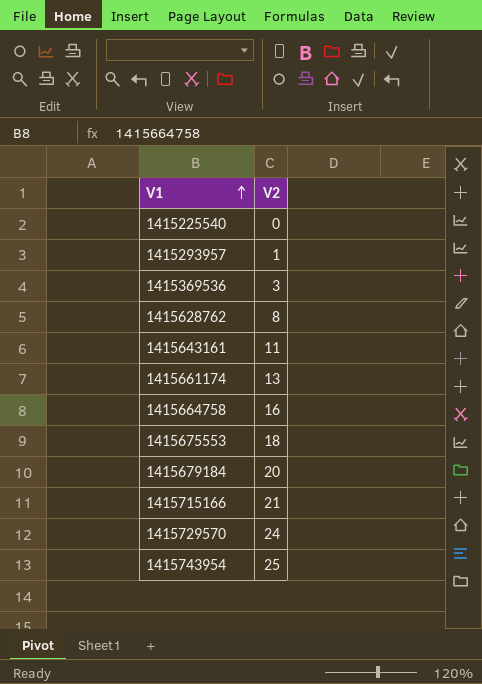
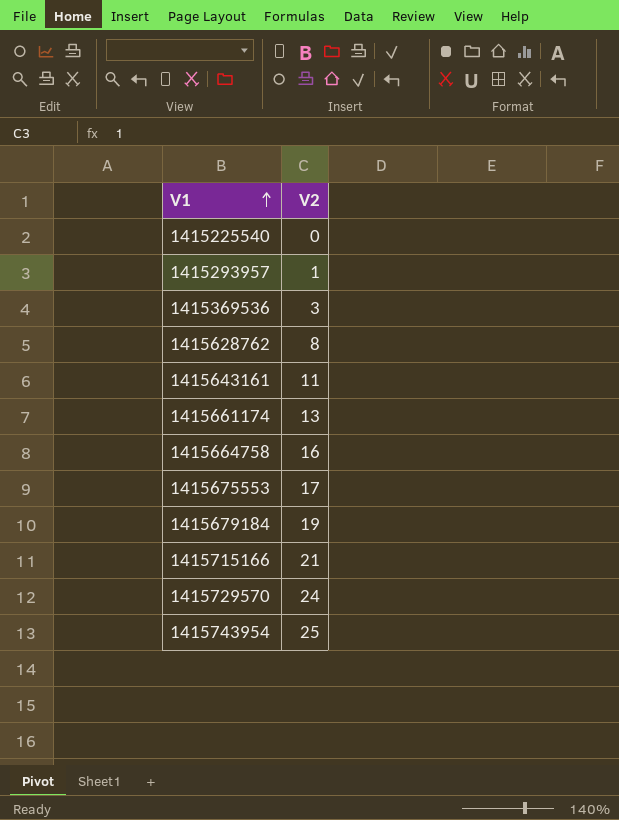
1415675553 | V2: 18 -> 17
1415679184 | V2: 20 -> 19

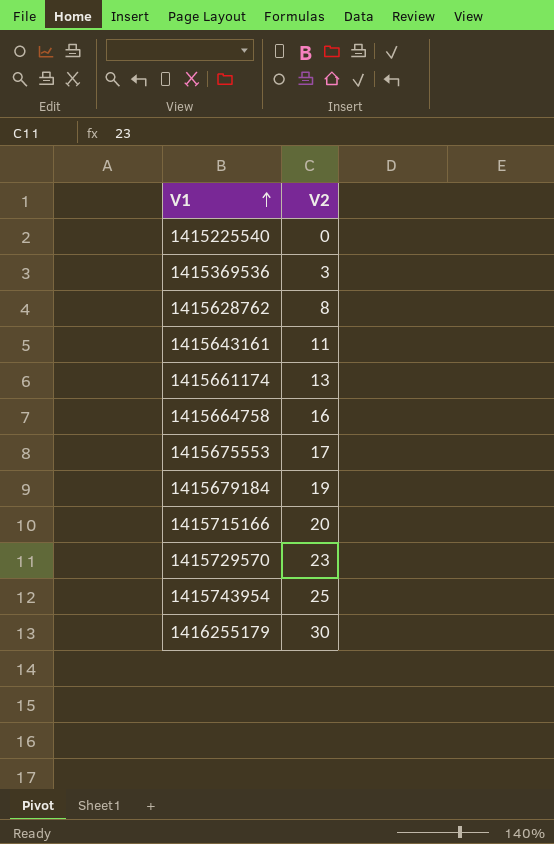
row 1415293957: 1 -> none
1415715166 | V2: 21 -> 20
1415729570 | V2: 24 -> 23
row 1416255179: none -> 30

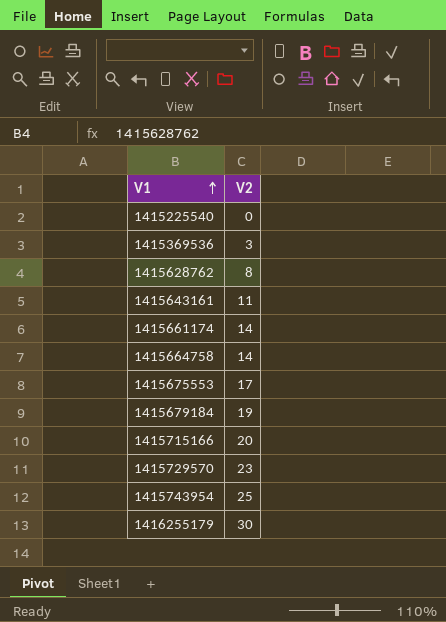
1415661174 | V2: 13 -> 14
1415664758 | V2: 16 -> 14

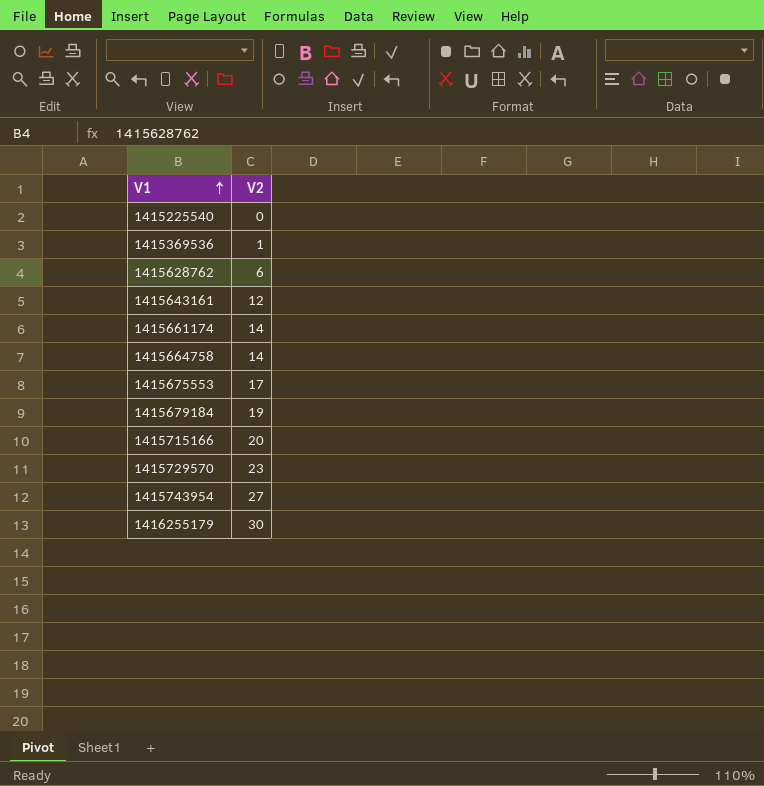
1415369536 | V2: 3 -> 1
1415628762 | V2: 8 -> 6
1415643161 | V2: 11 -> 12
1415743954 | V2: 25 -> 27

